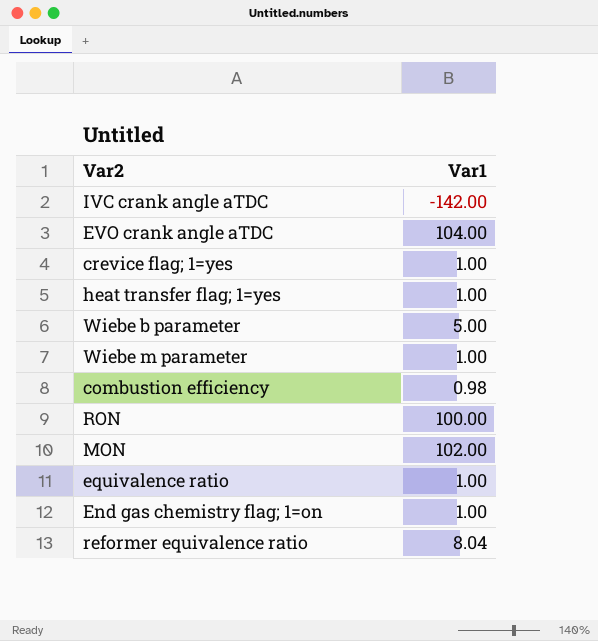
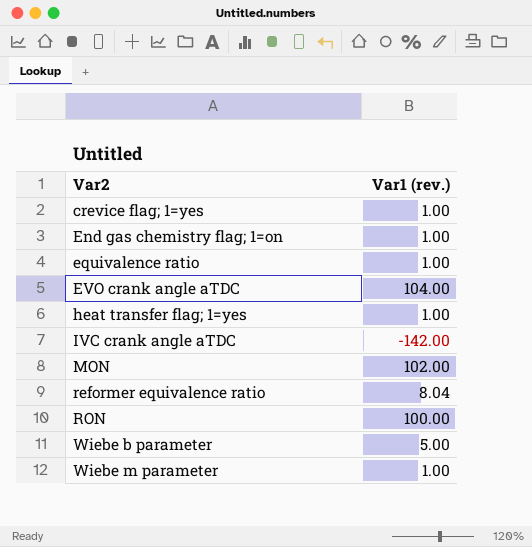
row order: none -> Var2 ascending
column name: Var1 -> Var1 (rev.)
row combustion efficiency: 0.98 -> none

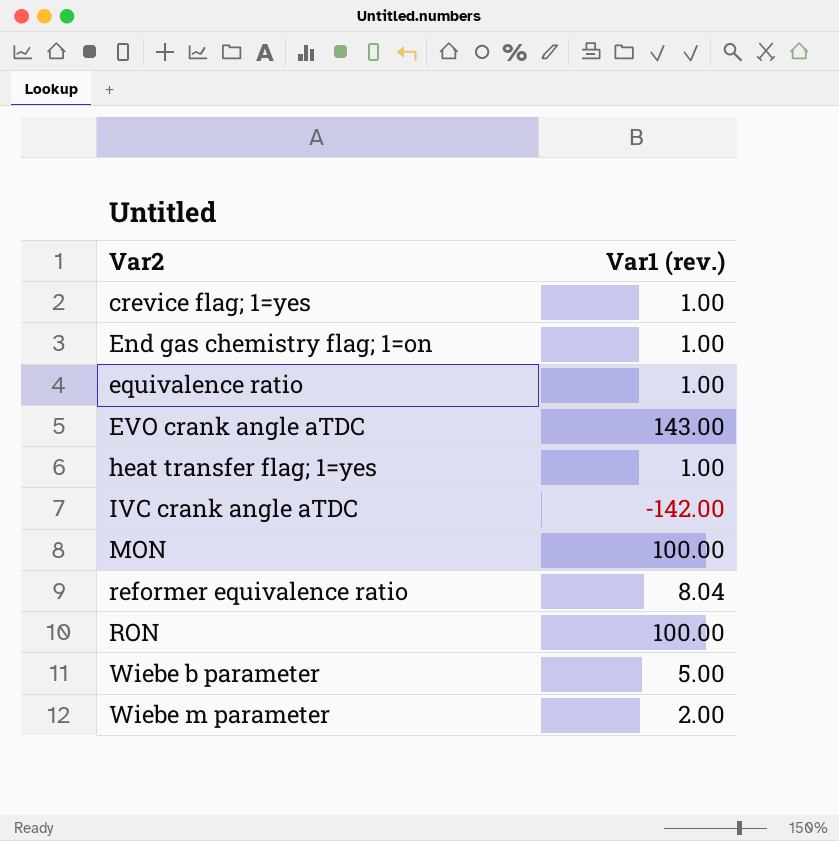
EVO crank angle aTDC | Var1 (rev.): 104.00 -> 143.00
MON | Var1 (rev.): 102.00 -> 100.00
Wiebe m parameter | Var1 (rev.): 1.00 -> 2.00

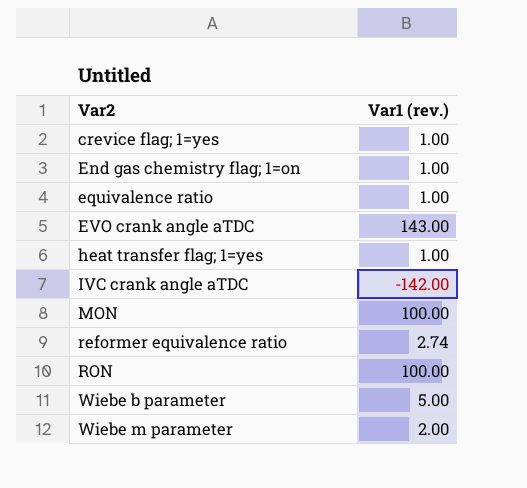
reformer equivalence ratio | Var1 (rev.): 8.04 -> 2.74

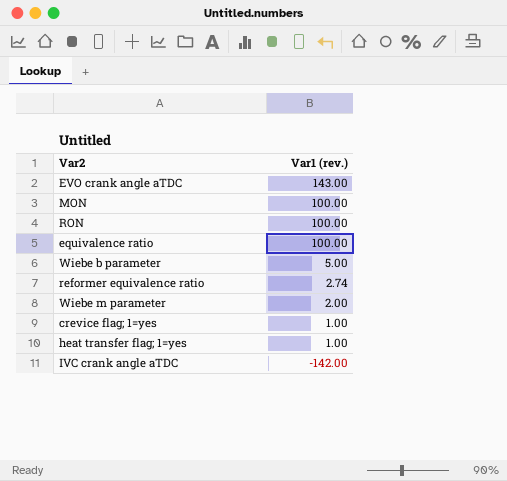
row order: Var2 ascending -> Var1 (rev.) descending
row End gas chemistry flag; 1=on: 1.00 -> none
equivalence ratio | Var1 (rev.): 1.00 -> 100.00

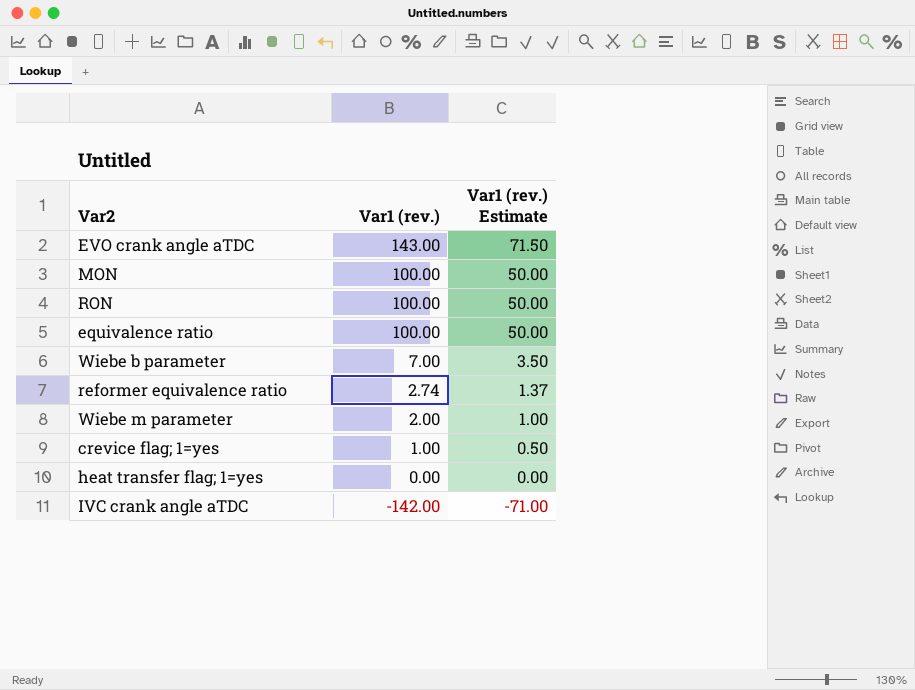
column Var1 (rev.) Estimate | formula: none -> [Var1 (rev.)] * 0.5
Wiebe b parameter | Var1 (rev.): 5.00 -> 7.00
heat transfer flag; 1=yes | Var1 (rev.): 1.00 -> 0.00

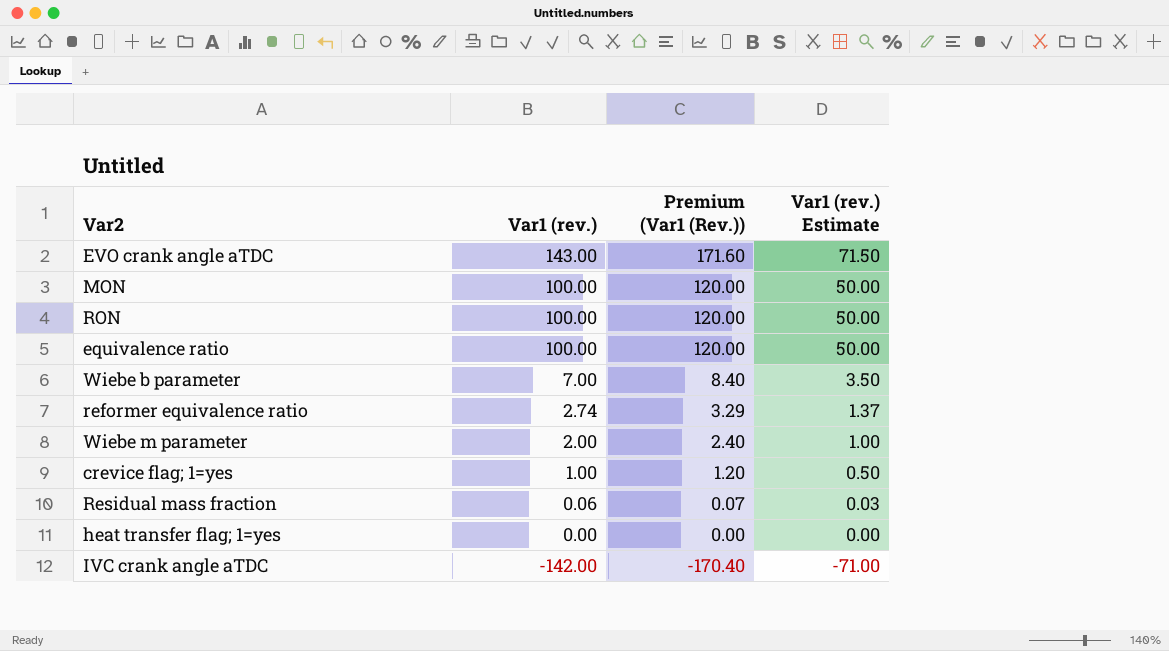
column Premium (Var1 (Rev.)) | formula: none -> [Var1 (rev.)] * 1.2
row Residual mass fraction: none -> 0.06 | 0.07 | 0.03

